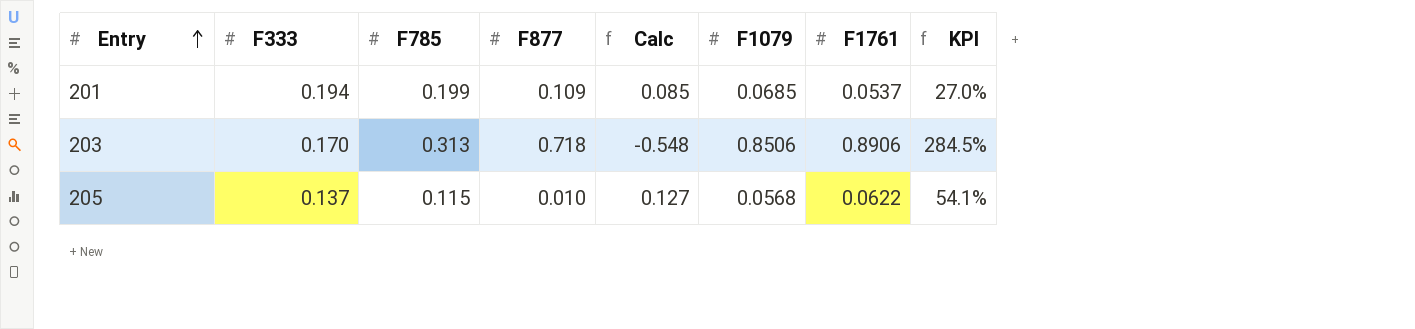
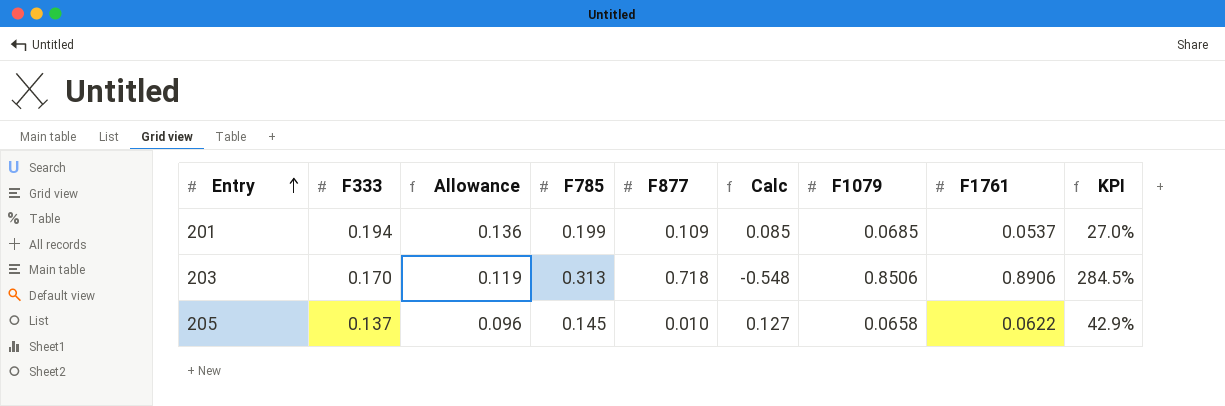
column Allowance | formula: none -> [F333] * 0.7
205 | F785: 0.115 -> 0.145
205 | F1079: 0.0568 -> 0.0658
205 | KPI: 54.1% -> 42.9%

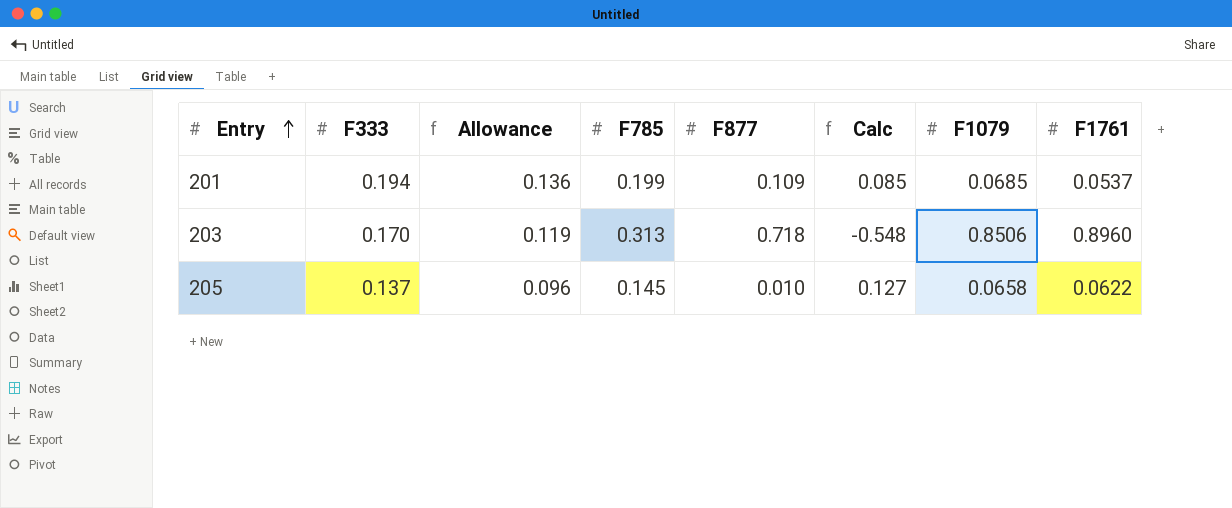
column KPI | formula: [F1761] / [F785] -> none
203 | F1761: 0.8906 -> 0.8960

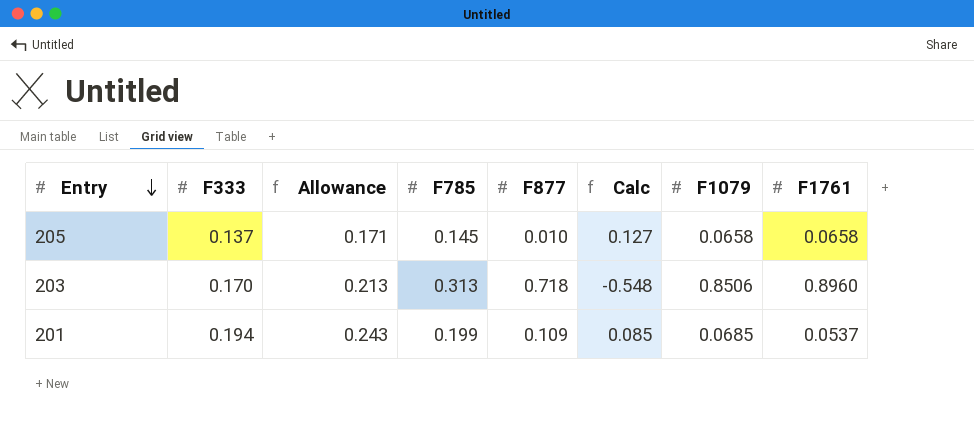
row order: Entry ascending -> Entry descending
column Allowance | formula: [F333] * 0.7 -> [F333] * 1.25
205 | F1761: 0.0622 -> 0.0658

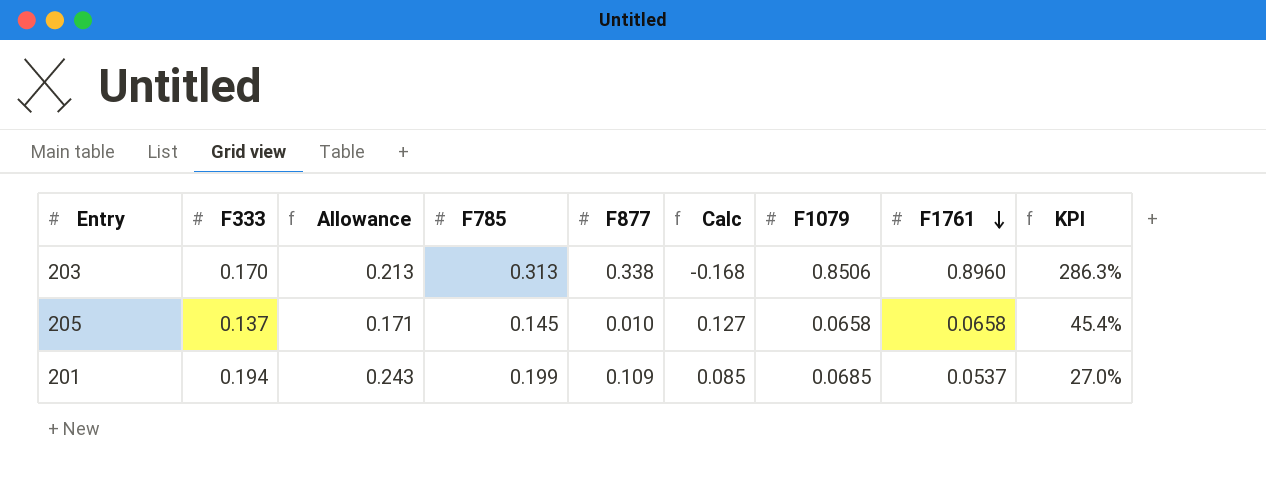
row order: Entry descending -> F1761 descending
column KPI | formula: none -> [F1761] / [F785]
203 | F877: 0.718 -> 0.338
203 | Calc: -0.548 -> -0.168

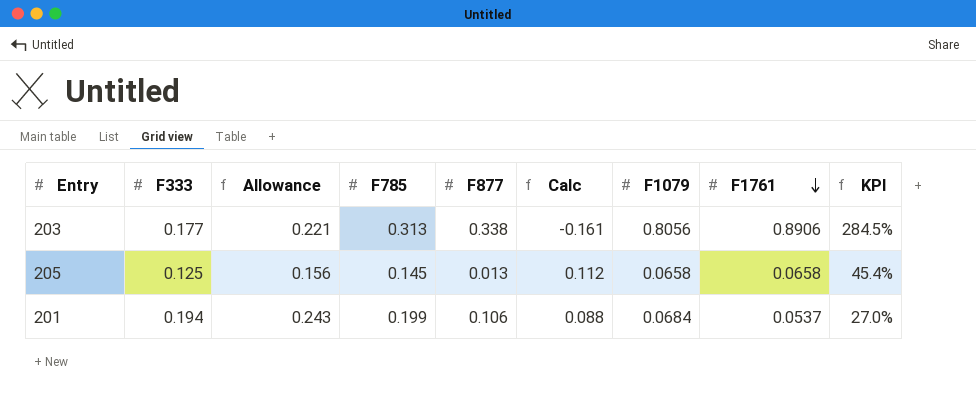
203 | F333: 0.170 -> 0.177
203 | Allowance: 0.213 -> 0.221
203 | Calc: -0.168 -> -0.161
203 | F1079: 0.8506 -> 0.8056
203 | F1761: 0.8960 -> 0.8906
203 | KPI: 286.3% -> 284.5%
205 | F333: 0.137 -> 0.125
205 | Allowance: 0.171 -> 0.156
205 | F877: 0.010 -> 0.013
205 | Calc: 0.127 -> 0.112
201 | F877: 0.109 -> 0.106
201 | Calc: 0.085 -> 0.088
201 | F1079: 0.0685 -> 0.0684

